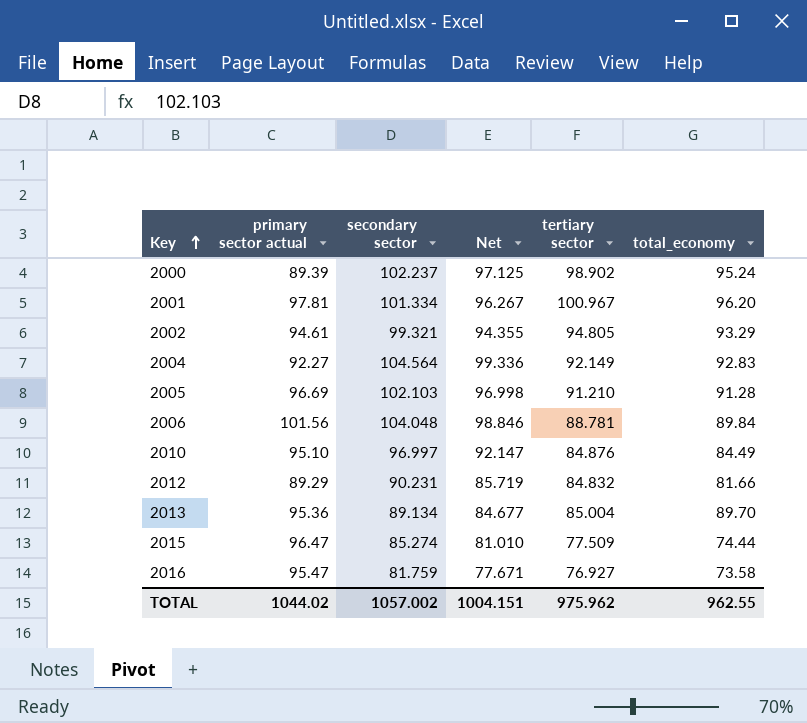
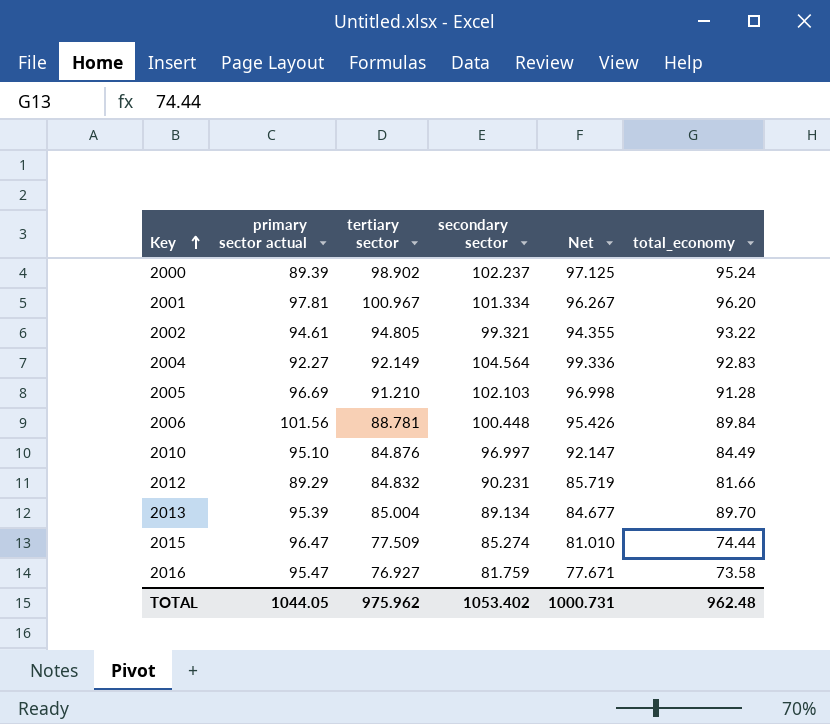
column tertiary sector | position: 5 -> 3
2002 | total_economy: 93.29 -> 93.22
2006 | secondary sector: 104.048 -> 100.448
2006 | Net: 98.846 -> 95.426
2013 | primary sector actual: 95.36 -> 95.39
TOTAL | primary sector actual: 1044.02 -> 1044.05
TOTAL | secondary sector: 1057.002 -> 1053.402
TOTAL | Net: 1004.151 -> 1000.731
TOTAL | total_economy: 962.55 -> 962.48

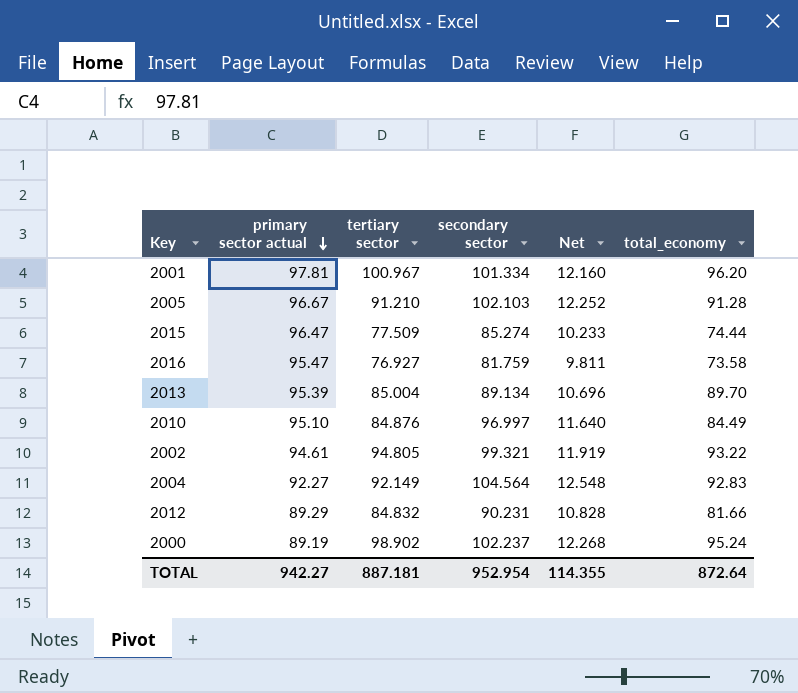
row order: Key ascending -> primary sector actual descending
column Net | formula: [secondary sector] * 0.95 -> [secondary sector] * 0.12
row 2006: 101.56 | 88.781 | 100.448 | 95.426 | 89.84 -> none
2005 | primary sector actual: 96.69 -> 96.67
2000 | primary sector actual: 89.39 -> 89.19
TOTAL | primary sector actual: 1044.05 -> 942.27
TOTAL | tertiary sector: 975.962 -> 887.181
TOTAL | secondary sector: 1053.402 -> 952.954
TOTAL | Net: 1000.731 -> 114.355
TOTAL | total_economy: 962.48 -> 872.64

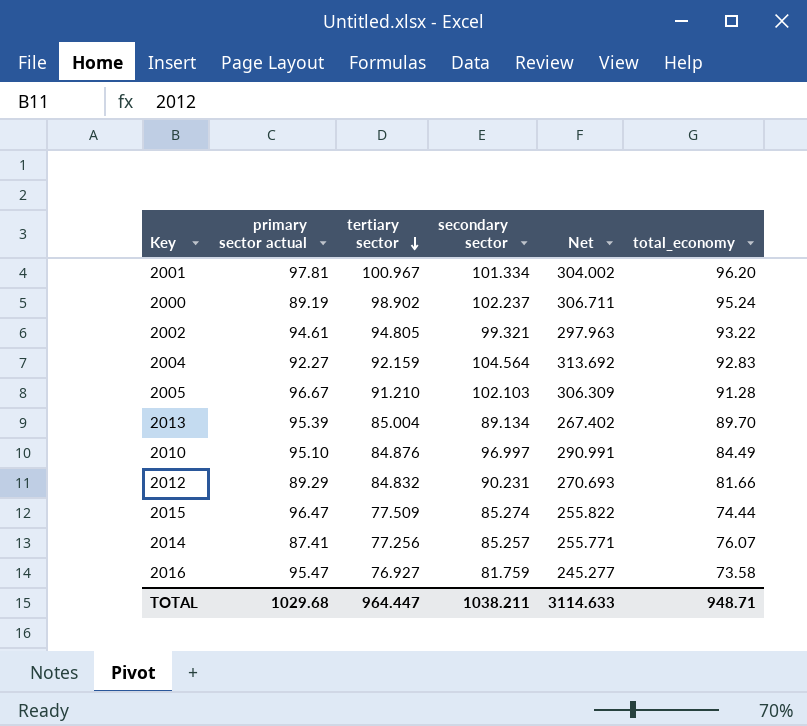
row order: primary sector actual descending -> tertiary sector descending
column Net | formula: [secondary sector] * 0.12 -> [secondary sector] * 3
2004 | tertiary sector: 92.149 -> 92.159
row 2014: none -> 87.41 | 77.256 | 85.257 | 255.771 | 76.07
TOTAL | primary sector actual: 942.27 -> 1029.68
TOTAL | tertiary sector: 887.181 -> 964.447
TOTAL | secondary sector: 952.954 -> 1038.211
TOTAL | Net: 114.355 -> 3114.633
TOTAL | total_economy: 872.64 -> 948.71

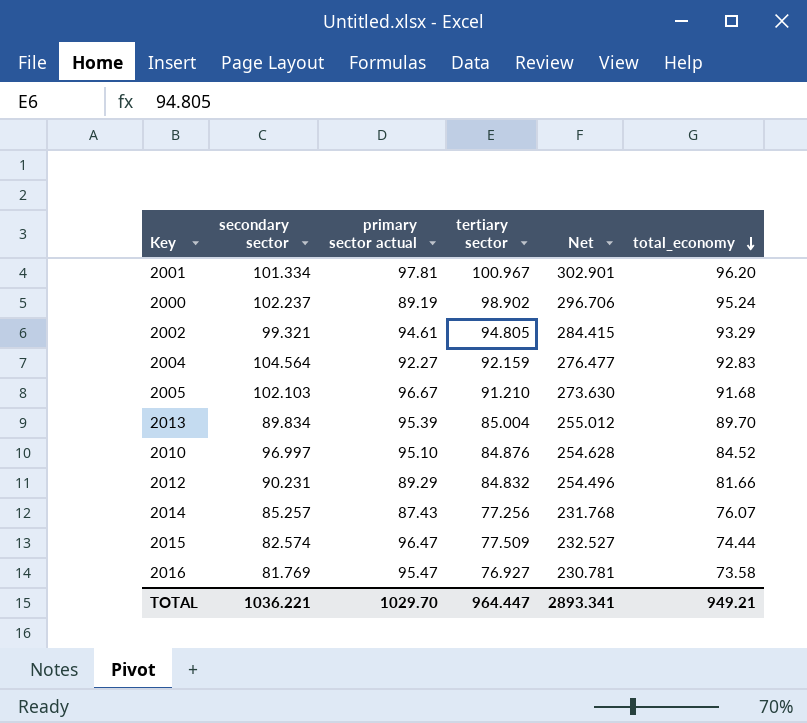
row order: tertiary sector descending -> total_economy descending
column secondary sector | position: 4 -> 2
column Net | formula: [secondary sector] * 3 -> [tertiary sector] * 3
2002 | total_economy: 93.22 -> 93.29
2005 | total_economy: 91.28 -> 91.68
2013 | secondary sector: 89.134 -> 89.834
2010 | total_economy: 84.49 -> 84.52
2014 | primary sector actual: 87.41 -> 87.43
2015 | secondary sector: 85.274 -> 82.574
2016 | secondary sector: 81.759 -> 81.769
TOTAL | secondary sector: 1038.211 -> 1036.221
TOTAL | primary sector actual: 1029.68 -> 1029.70
TOTAL | Net: 3114.633 -> 2893.341
TOTAL | total_economy: 948.71 -> 949.21

